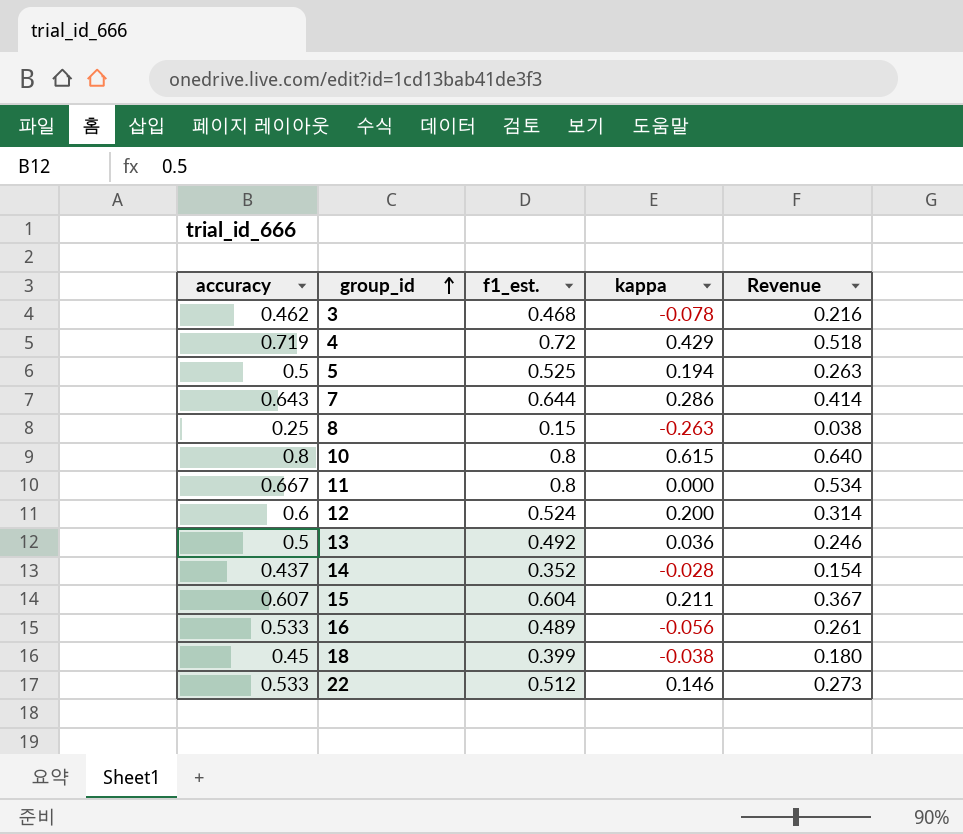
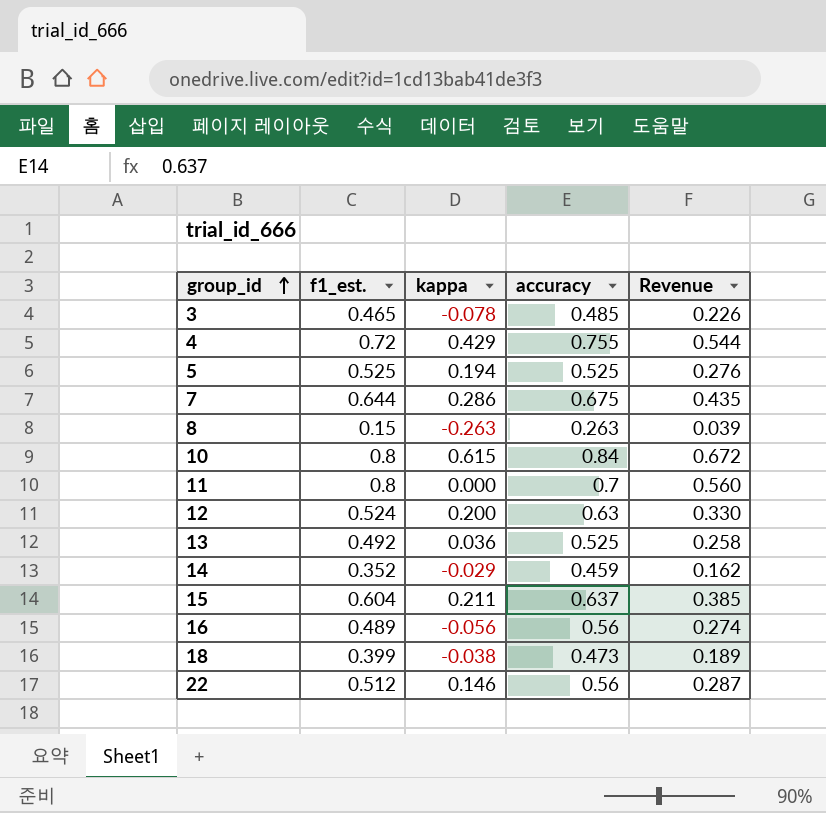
column accuracy | position: 1 -> 4
3 | f1_est.: 0.468 -> 0.465
3 | accuracy: 0.462 -> 0.485
3 | Revenue: 0.216 -> 0.226
4 | accuracy: 0.719 -> 0.755
4 | Revenue: 0.518 -> 0.544
5 | accuracy: 0.5 -> 0.525
5 | Revenue: 0.263 -> 0.276
7 | accuracy: 0.643 -> 0.675
7 | Revenue: 0.414 -> 0.435
8 | accuracy: 0.25 -> 0.263
8 | Revenue: 0.038 -> 0.039
10 | accuracy: 0.8 -> 0.84
10 | Revenue: 0.640 -> 0.672
11 | accuracy: 0.667 -> 0.7
11 | Revenue: 0.534 -> 0.560
12 | accuracy: 0.6 -> 0.63
12 | Revenue: 0.314 -> 0.330
13 | accuracy: 0.5 -> 0.525
13 | Revenue: 0.246 -> 0.258
14 | kappa: -0.028 -> -0.029
14 | accuracy: 0.437 -> 0.459
14 | Revenue: 0.154 -> 0.162
15 | accuracy: 0.607 -> 0.637
15 | Revenue: 0.367 -> 0.385
16 | accuracy: 0.533 -> 0.56
16 | Revenue: 0.261 -> 0.274
18 | accuracy: 0.45 -> 0.473
18 | Revenue: 0.180 -> 0.189
22 | accuracy: 0.533 -> 0.56
22 | Revenue: 0.273 -> 0.287

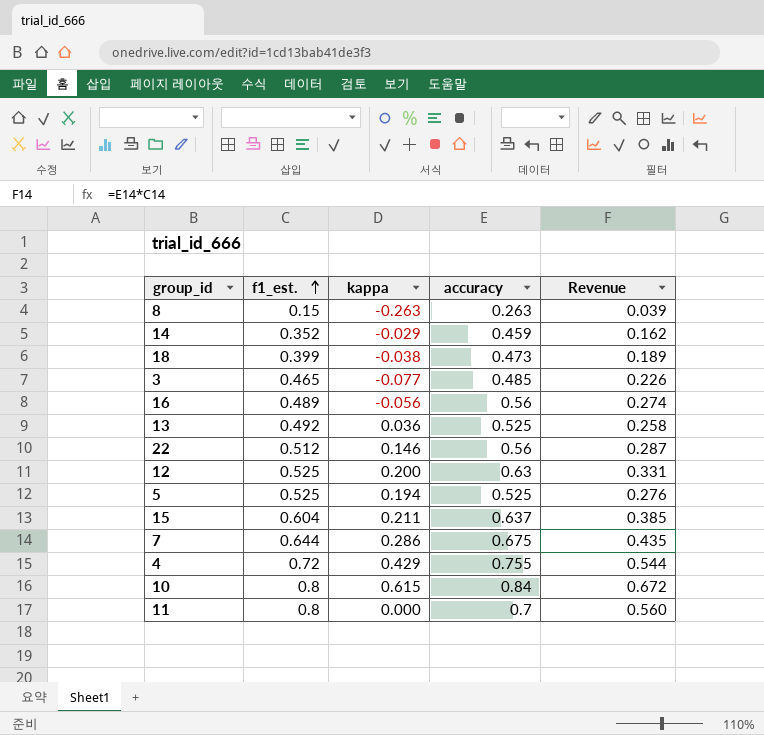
row order: group_id ascending -> f1_est. ascending
3 | kappa: -0.078 -> -0.077
12 | f1_est.: 0.524 -> 0.525
12 | Revenue: 0.330 -> 0.331

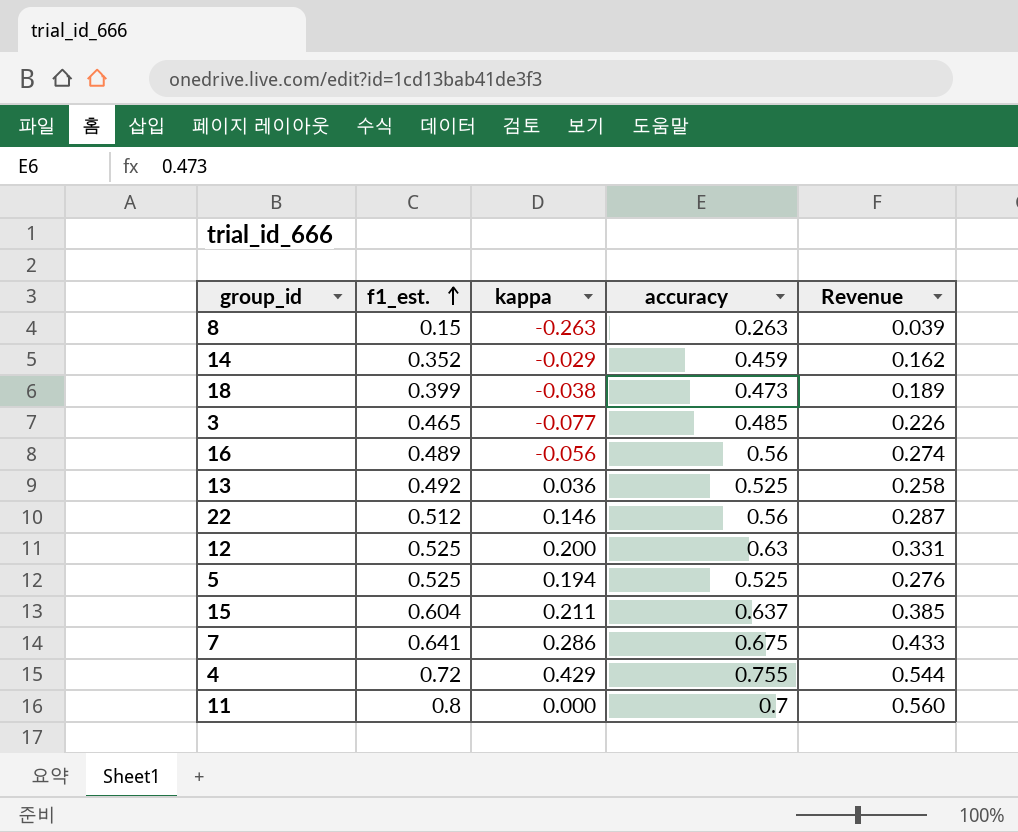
row 10: 0.8 | 0.615 | 0.84 | 0.672 -> none
7 | f1_est.: 0.644 -> 0.641
7 | Revenue: 0.435 -> 0.433

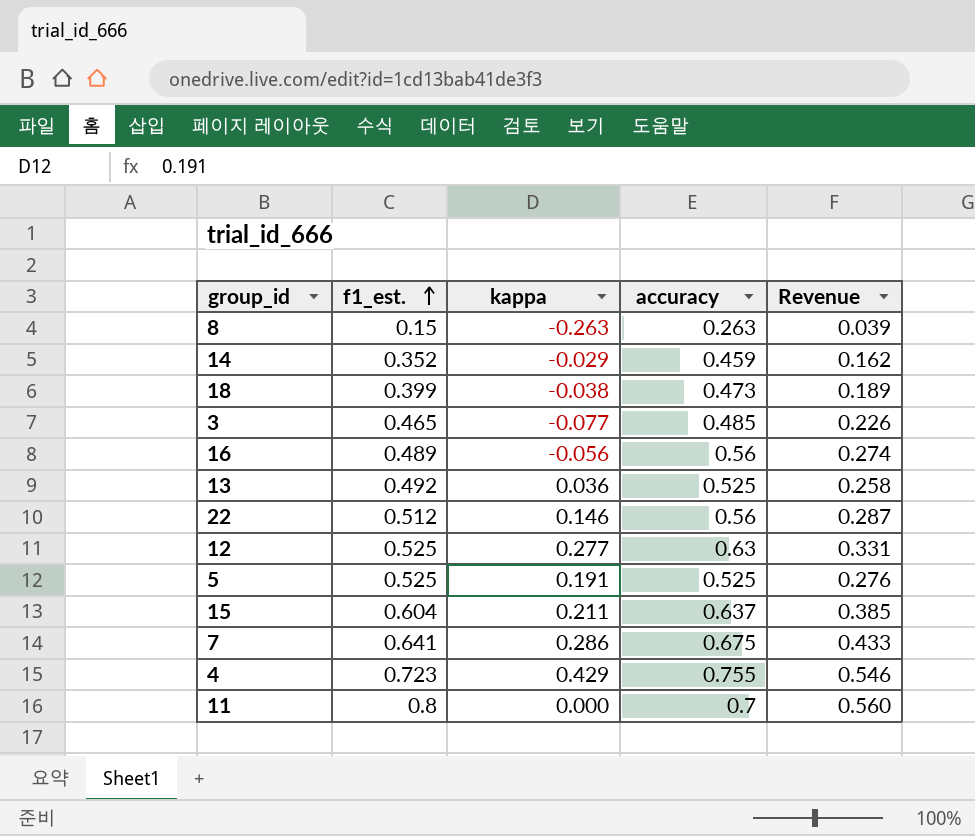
12 | kappa: 0.200 -> 0.277
5 | kappa: 0.194 -> 0.191
4 | f1_est.: 0.72 -> 0.723
4 | Revenue: 0.544 -> 0.546

